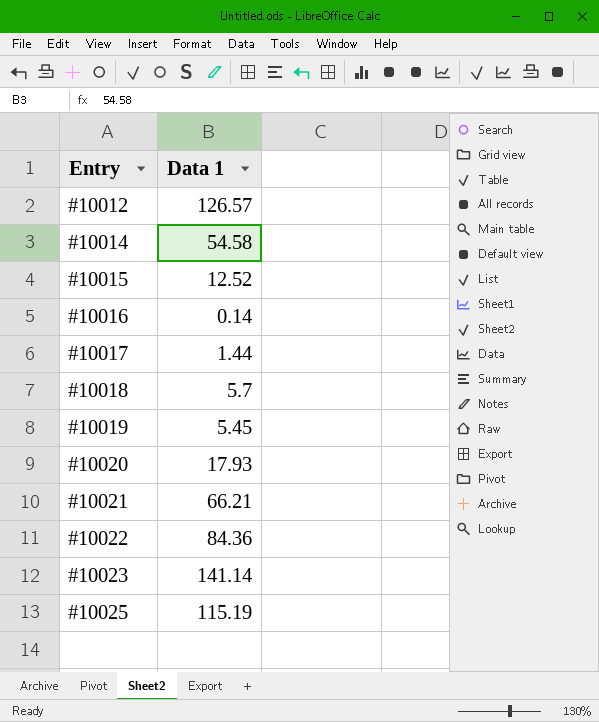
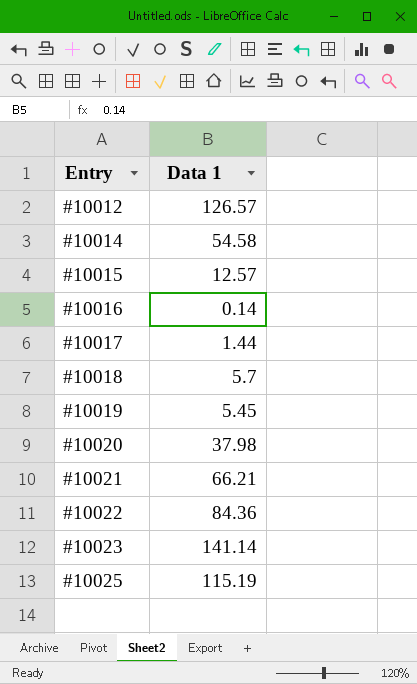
#10015 | Data 1: 12.52 -> 12.57
#10020 | Data 1: 17.93 -> 37.98

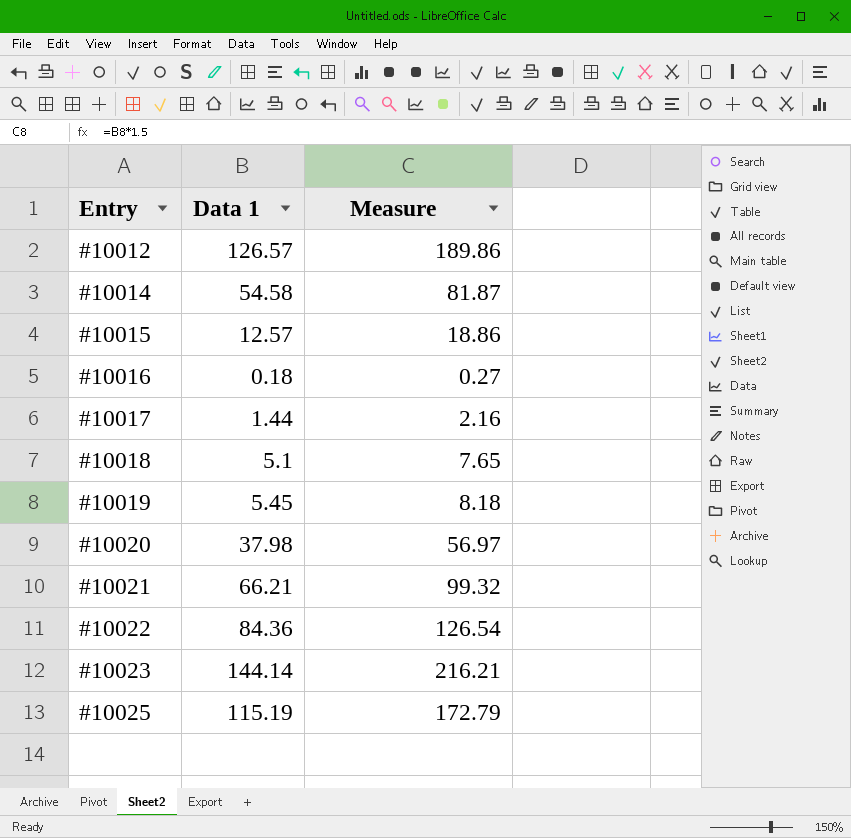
column Measure | formula: none -> [Data 1] * 1.5
#10016 | Data 1: 0.14 -> 0.18
#10018 | Data 1: 5.7 -> 5.1
#10023 | Data 1: 141.14 -> 144.14

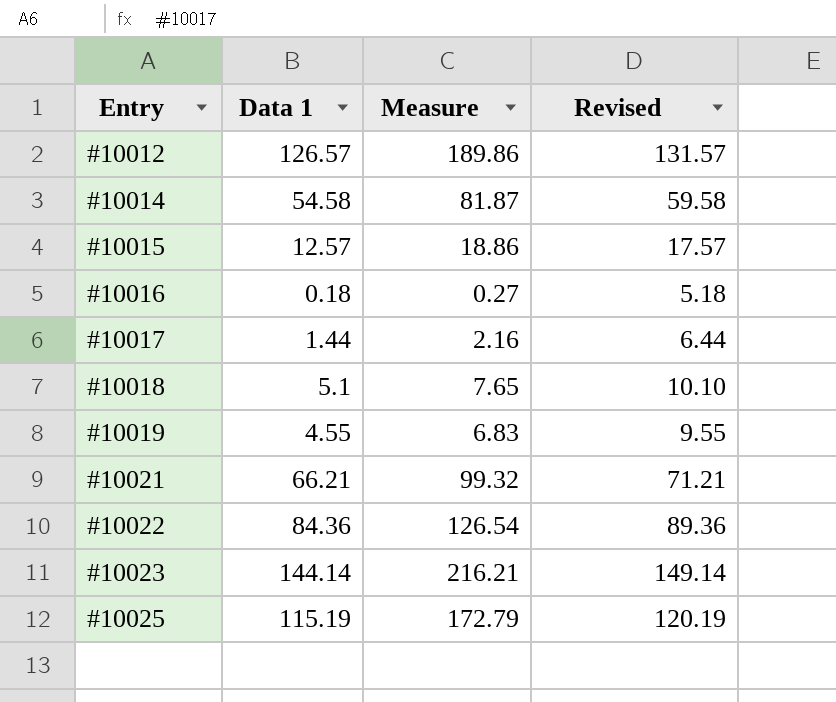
column Revised | formula: none -> [Data 1] + 5
row #10020: 37.98 | 56.97 -> none
#10019 | Data 1: 5.45 -> 4.55
#10019 | Measure: 8.18 -> 6.83

